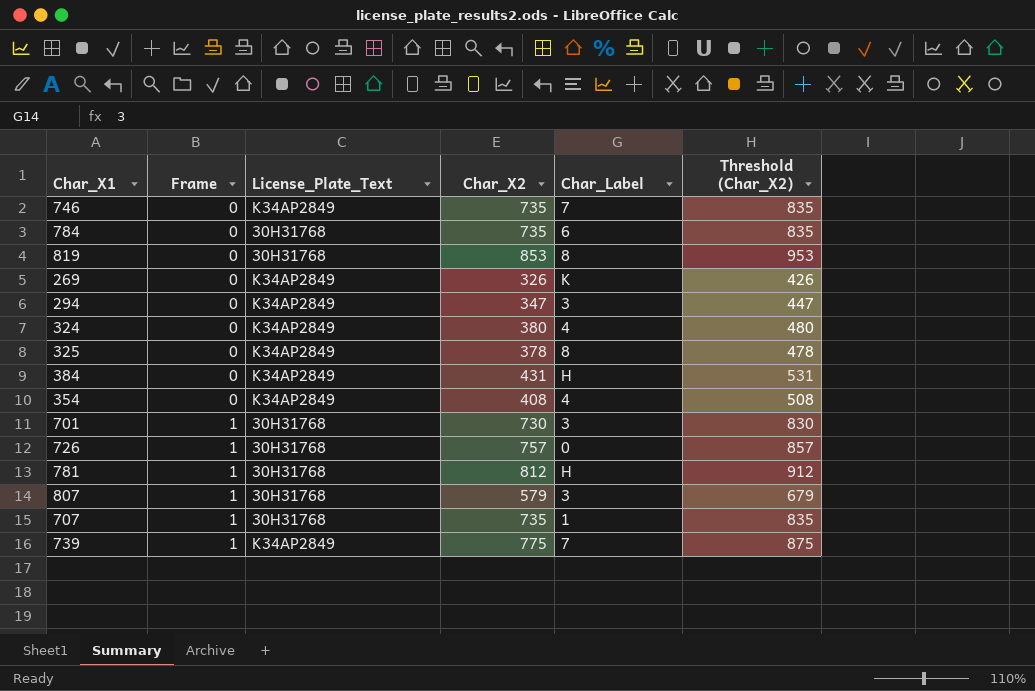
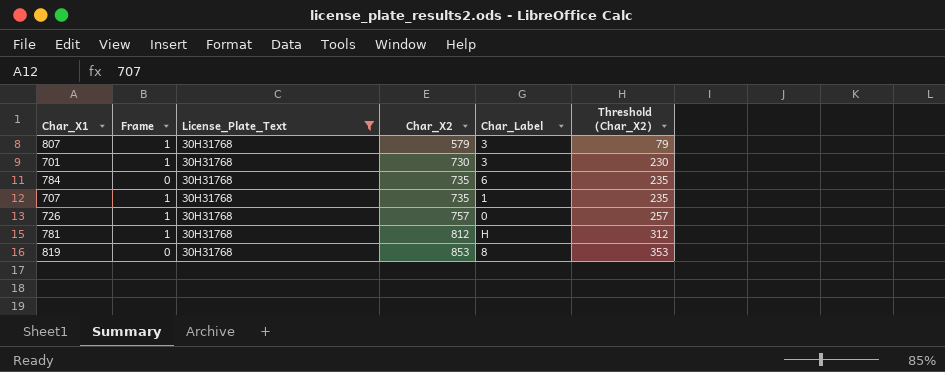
filter: none -> License_Plate_Text = 30H31768
row order: Frame ascending -> Char_X2 ascending
column Threshold (Char_X2) | formula: [Char_X2] + 100 -> [Char_X2] - 500

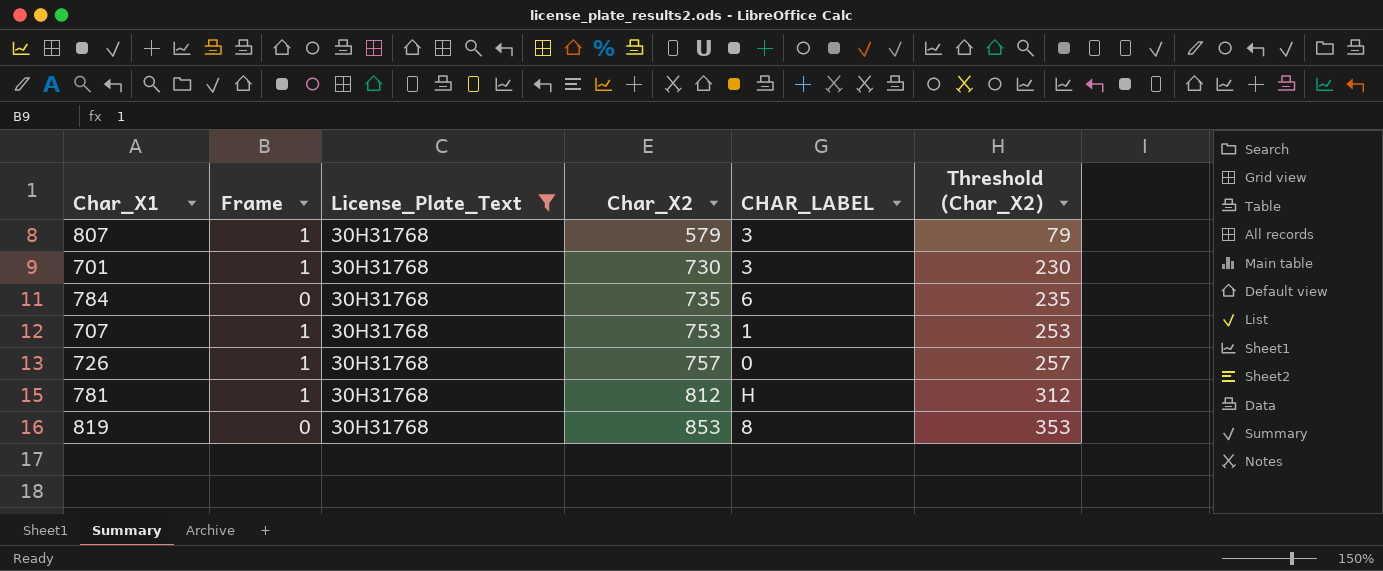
column name: Char_Label -> CHAR_LABEL
707 | Char_X2: 735 -> 753
707 | Threshold (Char_X2): 235 -> 253

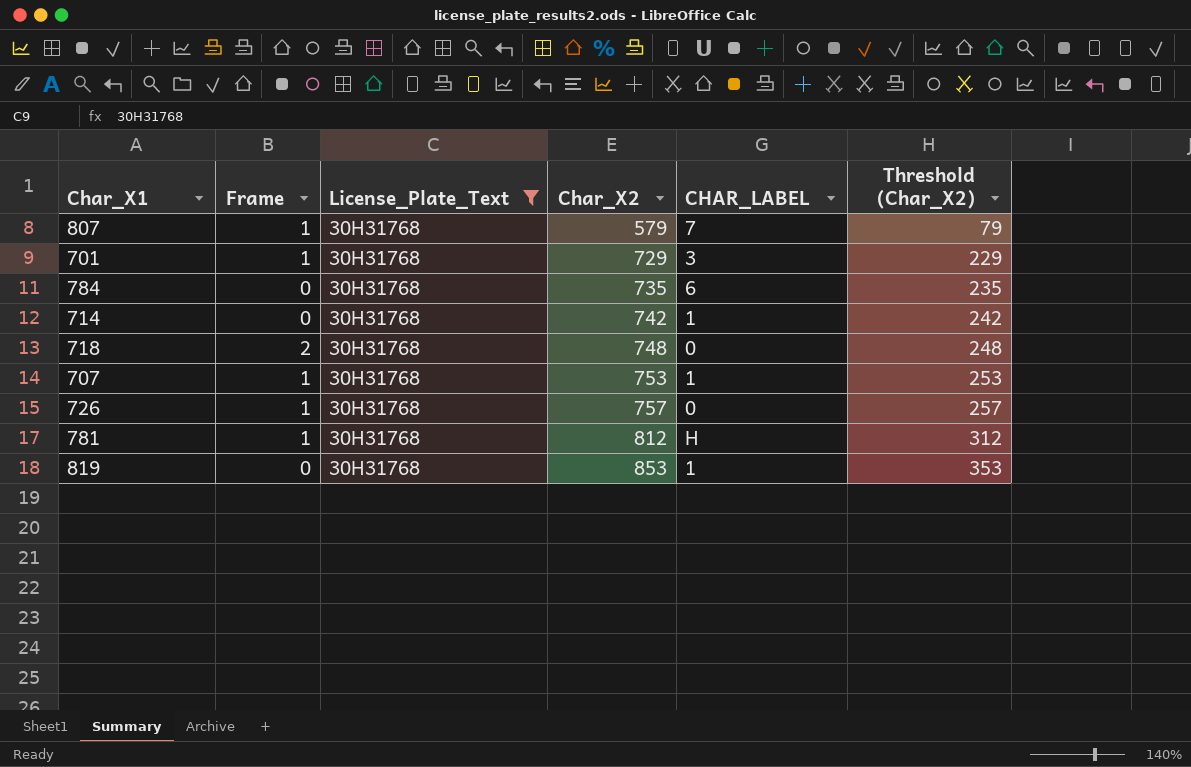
807 | CHAR_LABEL: 3 -> 7
701 | Char_X2: 730 -> 729
701 | Threshold (Char_X2): 230 -> 229
row 714: none -> 0 | 30H31768 | 742 | 1 | 242
row 718: none -> 2 | 30H31768 | 748 | 0 | 248
819 | CHAR_LABEL: 8 -> 1

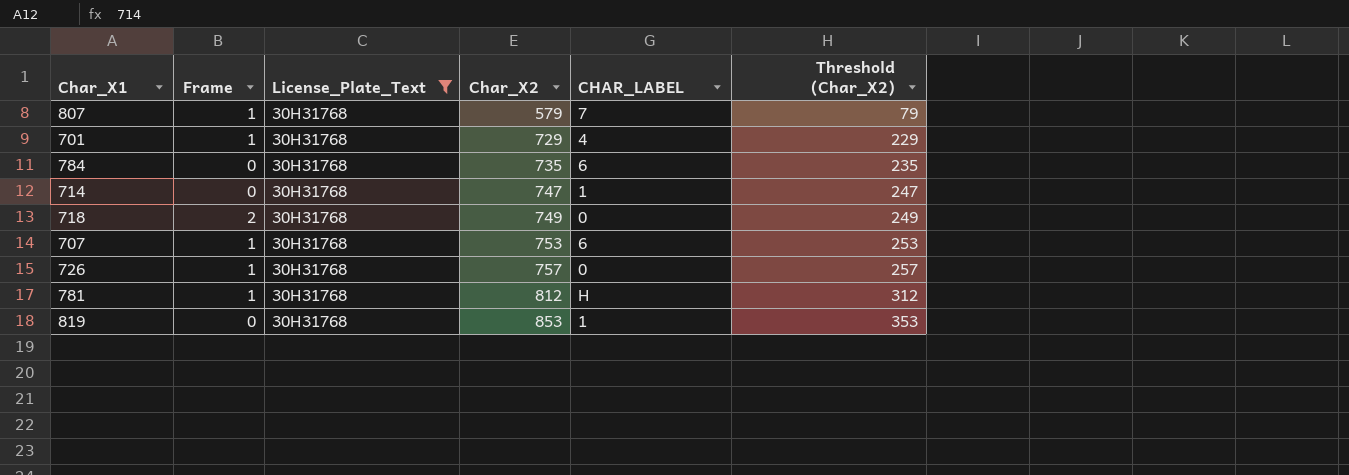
701 | CHAR_LABEL: 3 -> 4
714 | Char_X2: 742 -> 747
714 | Threshold (Char_X2): 242 -> 247
718 | Char_X2: 748 -> 749
718 | Threshold (Char_X2): 248 -> 249
707 | CHAR_LABEL: 1 -> 6

